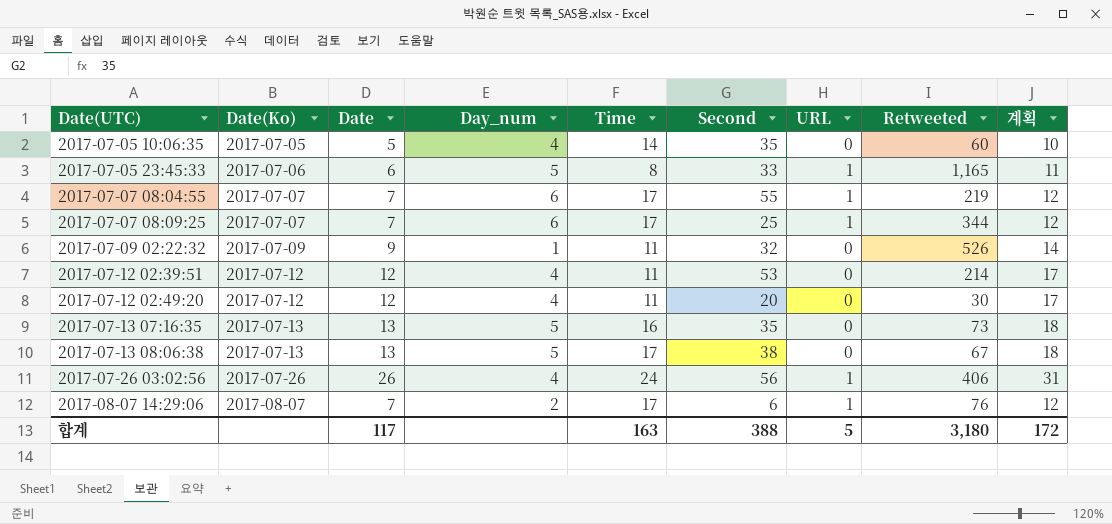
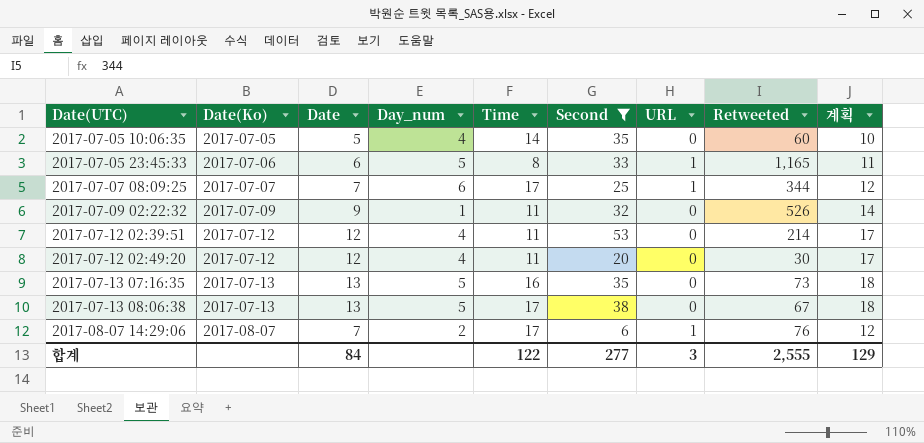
filter: none -> Second <= 53
합계 | Date: 117 -> 84
합계 | Time: 163 -> 122
합계 | Second: 388 -> 277
합계 | URL: 5 -> 3
합계 | Retweeted: 3,180 -> 2,555
합계 | 계획: 172 -> 129

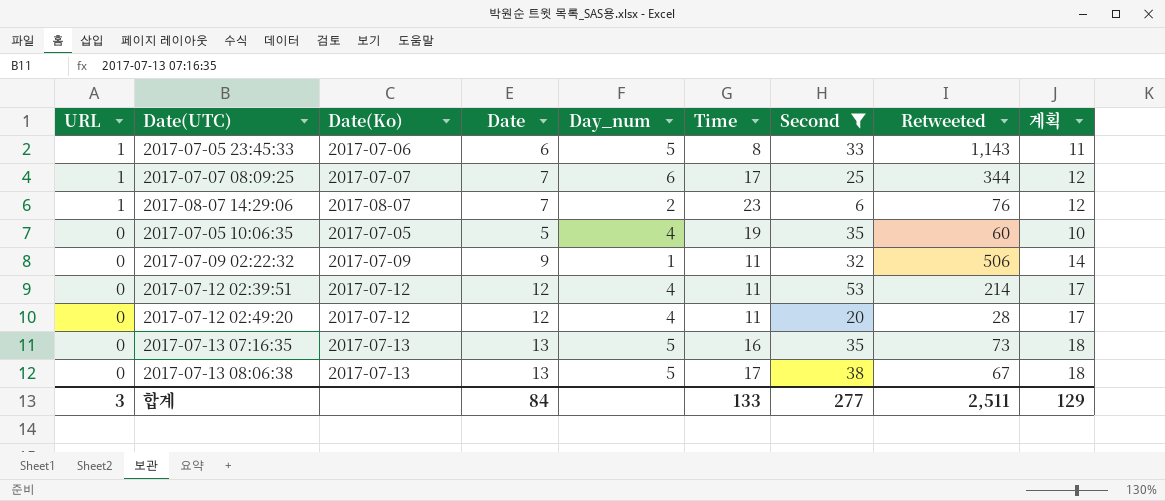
row order: Date(UTC) ascending -> URL descending
column URL | position: 7 -> 1
2017-07-05 23:45:33 | Retweeted: 1,165 -> 1,143
2017-08-07 14:29:06 | Time: 17 -> 23
2017-07-05 10:06:35 | Time: 14 -> 19
2017-07-09 02:22:32 | Retweeted: 526 -> 506
2017-07-12 02:49:20 | Retweeted: 30 -> 28
합계 | Time: 122 -> 133
합계 | Retweeted: 2,555 -> 2,511

